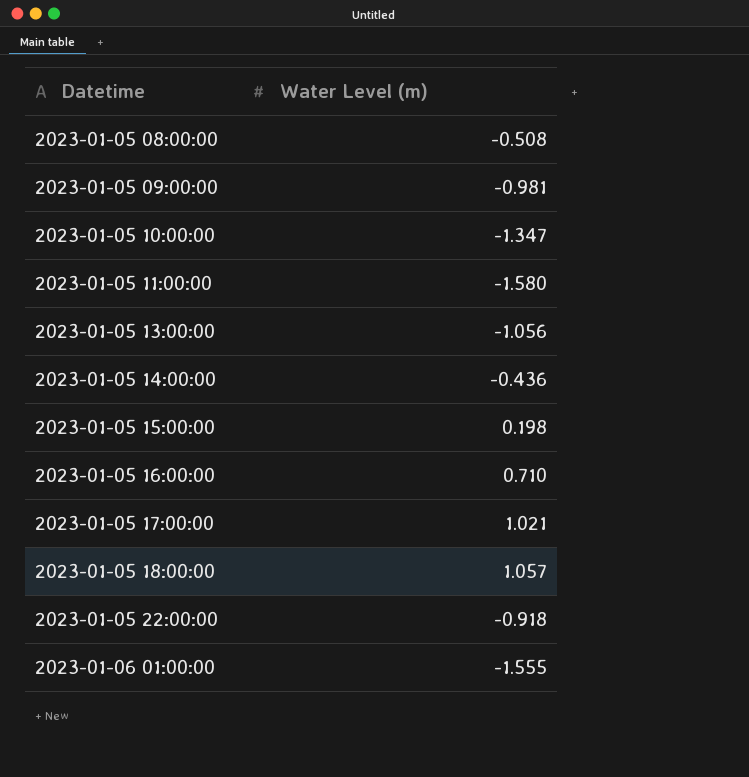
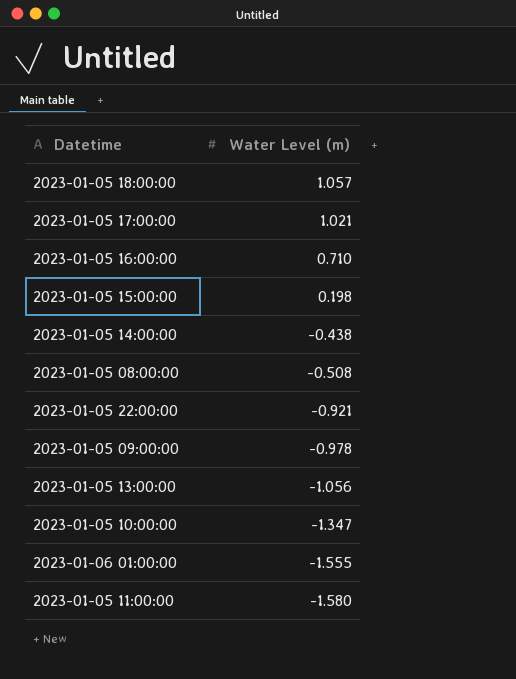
row order: Datetime ascending -> Water Level (m) descending
2023-01-05 14:00:00 | Water Level (m): -0.436 -> -0.438
2023-01-05 22:00:00 | Water Level (m): -0.918 -> -0.921
2023-01-05 09:00:00 | Water Level (m): -0.981 -> -0.978

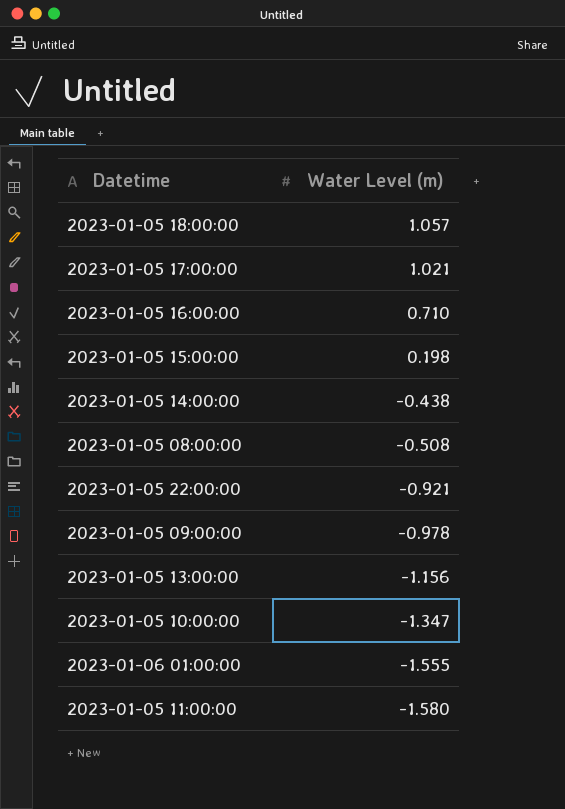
2023-01-05 13:00:00 | Water Level (m): -1.056 -> -1.156

